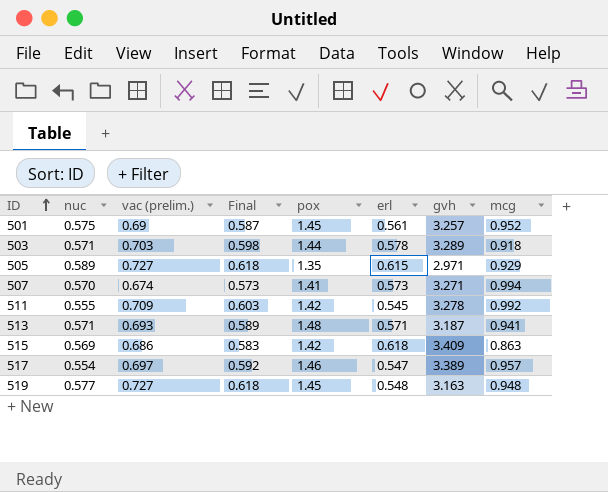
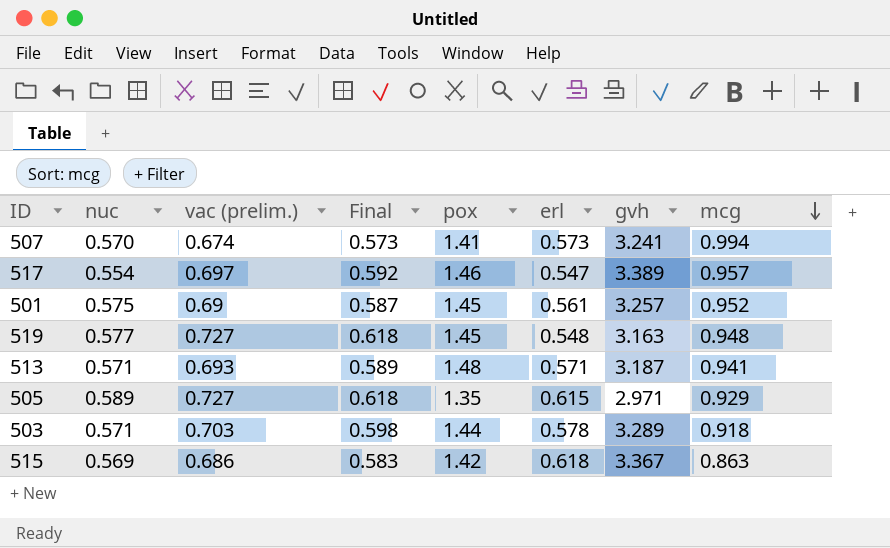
row order: ID ascending -> mcg descending
row 511: 0.555 | 0.709 | 0.603 | 1.42 | 0.545 | 3.278 | 0.992 -> none
507 | gvh: 3.271 -> 3.241
515 | gvh: 3.409 -> 3.367

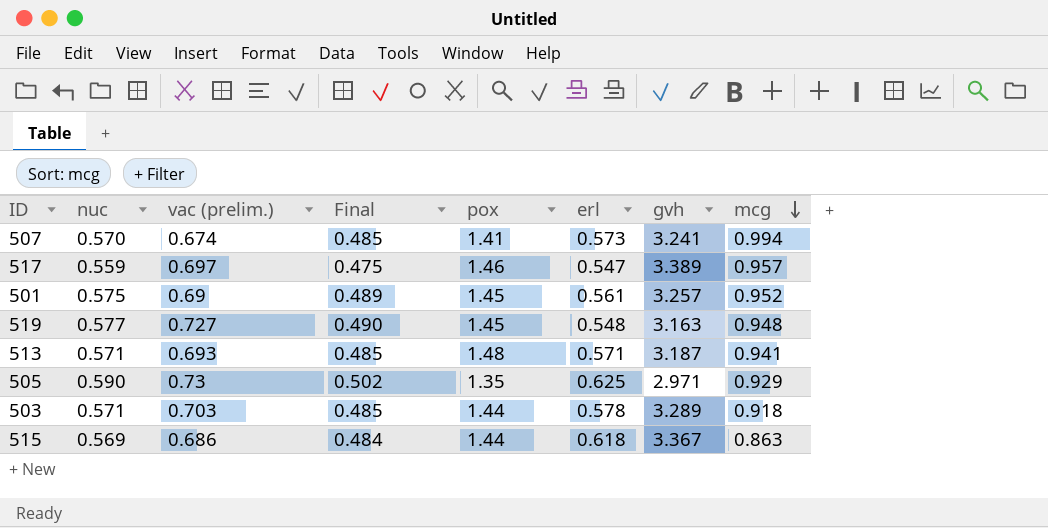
column Final | formula: [vac (prelim.)] * 0.85 -> [nuc] * 0.85
517 | nuc: 0.554 -> 0.559
505 | nuc: 0.589 -> 0.590
505 | vac (prelim.): 0.727 -> 0.73
505 | erl: 0.615 -> 0.625
515 | pox: 1.42 -> 1.44

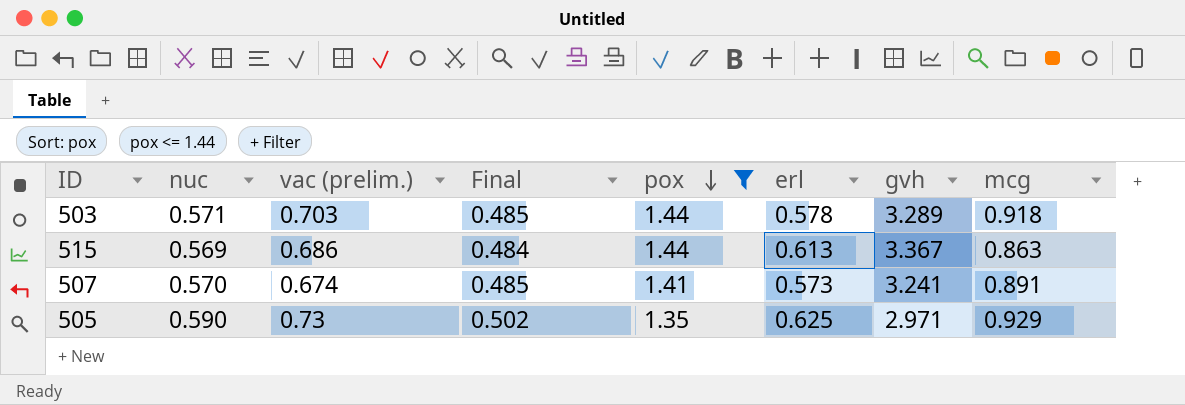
filter: none -> pox <= 1.44
row order: mcg descending -> pox descending
515 | erl: 0.618 -> 0.613
507 | mcg: 0.994 -> 0.891

